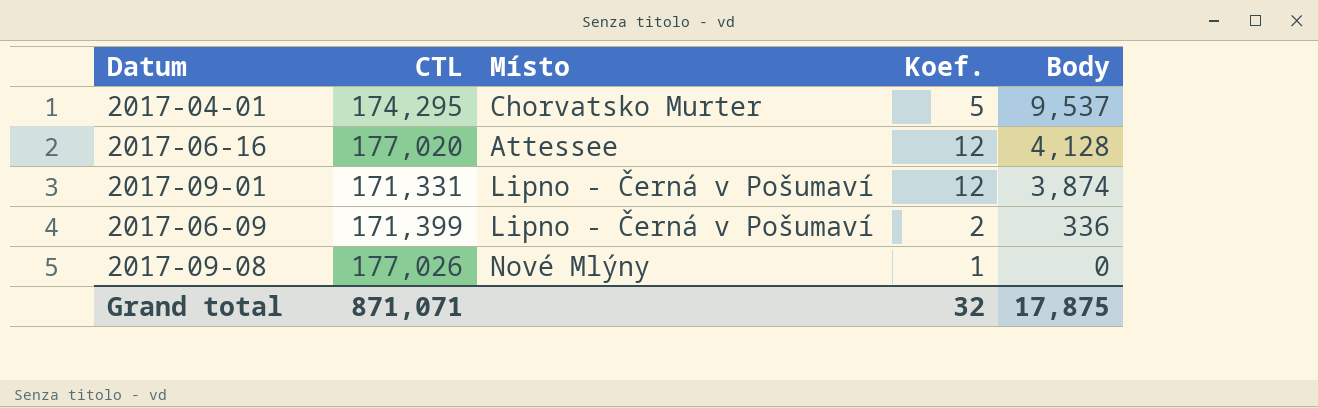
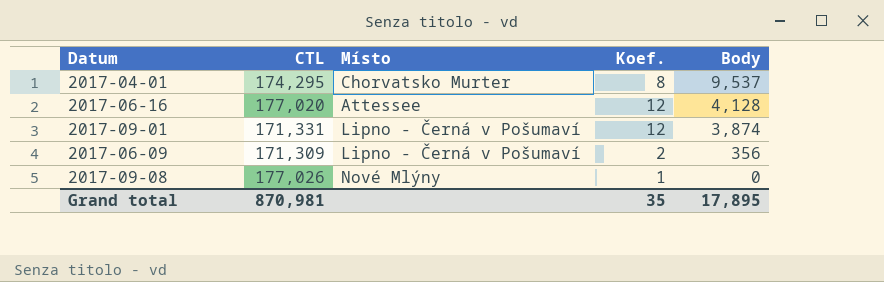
2017-04-01 | Koef.: 5 -> 8
2017-06-09 | CTL: 171,399 -> 171,309
2017-06-09 | Body: 336 -> 356
Grand total | CTL: 871,071 -> 870,981
Grand total | Koef.: 32 -> 35
Grand total | Body: 17,875 -> 17,895

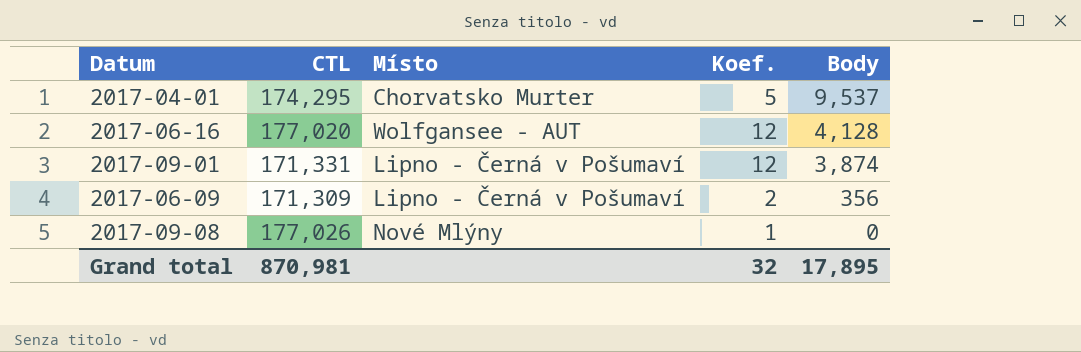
2017-04-01 | Koef.: 8 -> 5
2017-06-16 | Místo: Attessee -> Wolfgansee - AUT
Grand total | Koef.: 35 -> 32

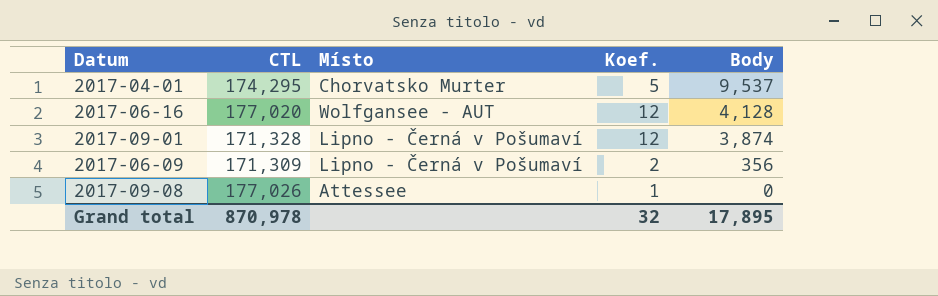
2017-09-01 | CTL: 171,331 -> 171,328
2017-09-08 | Místo: Nové Mlýny -> Attessee
Grand total | CTL: 870,981 -> 870,978

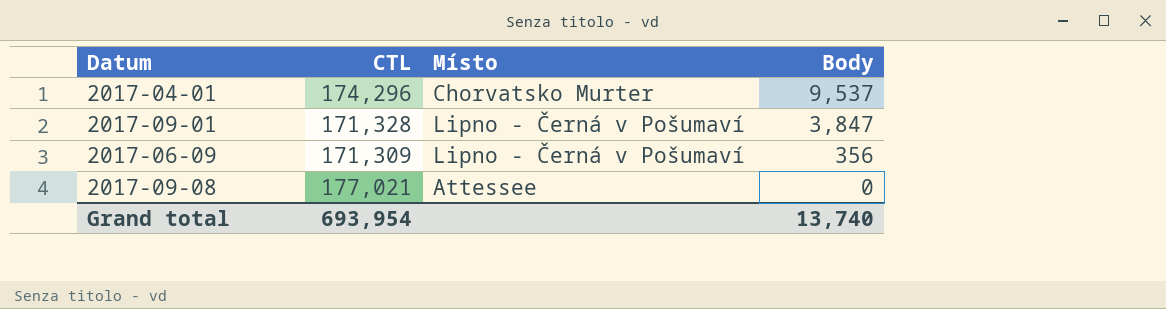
column Koef. | position: 4 -> none
row 2017-06-16: 177,020 | Wolfgansee - AUT | 12 | 4,128 -> none
2017-04-01 | CTL: 174,295 -> 174,296
2017-09-01 | Body: 3,874 -> 3,847
2017-09-08 | CTL: 177,026 -> 177,021
Grand total | CTL: 870,978 -> 693,954
Grand total | Body: 17,895 -> 13,740

